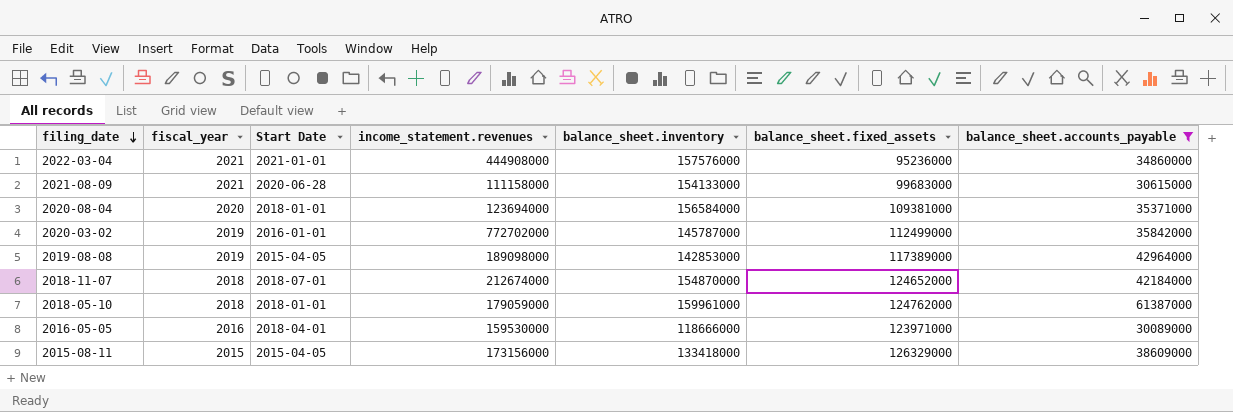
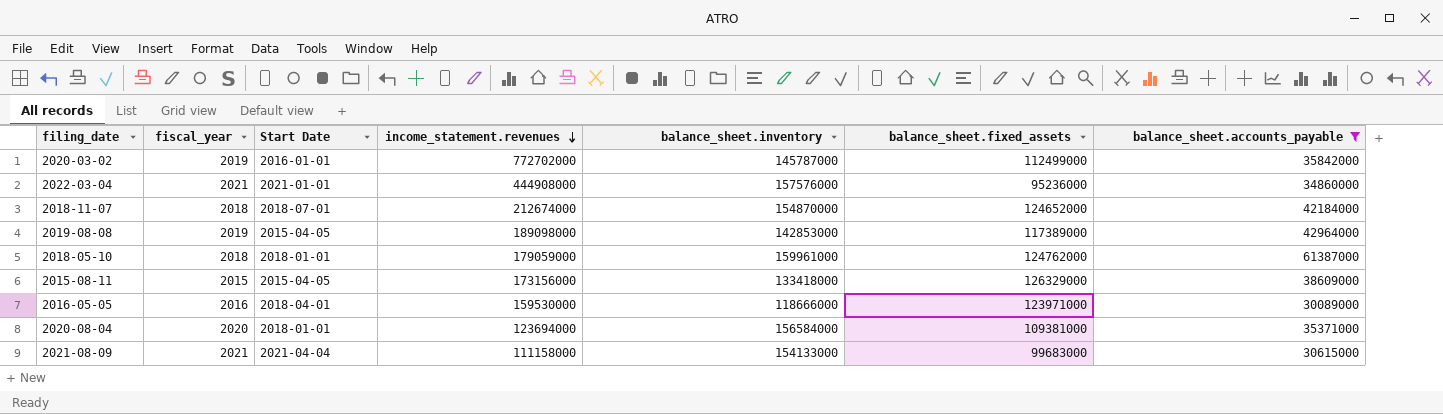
row order: filing_date descending -> income_statement.revenues descending
2021-08-09 | Start Date: 2020-06-28 -> 2021-04-04

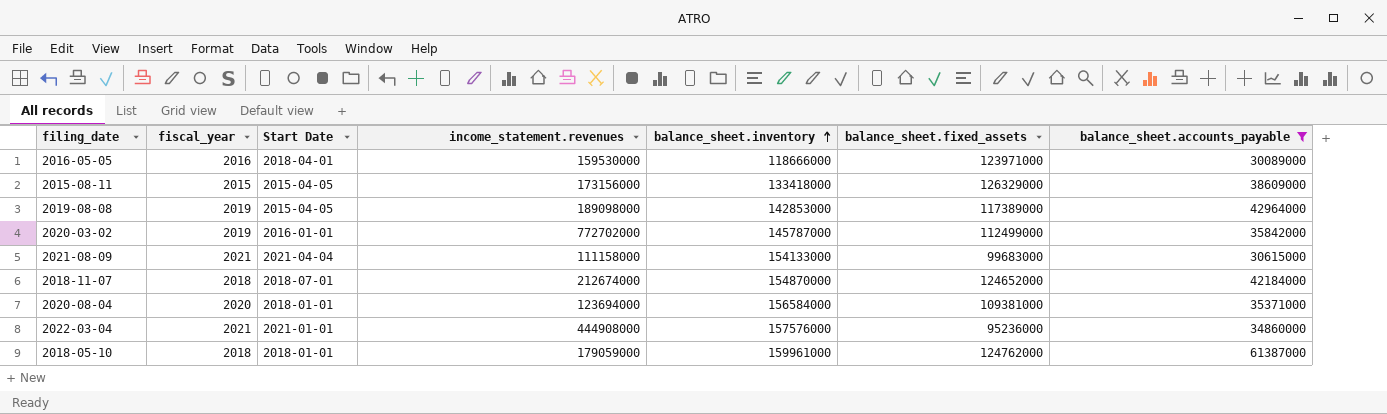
row order: income_statement.revenues descending -> balance_sheet.inventory ascending

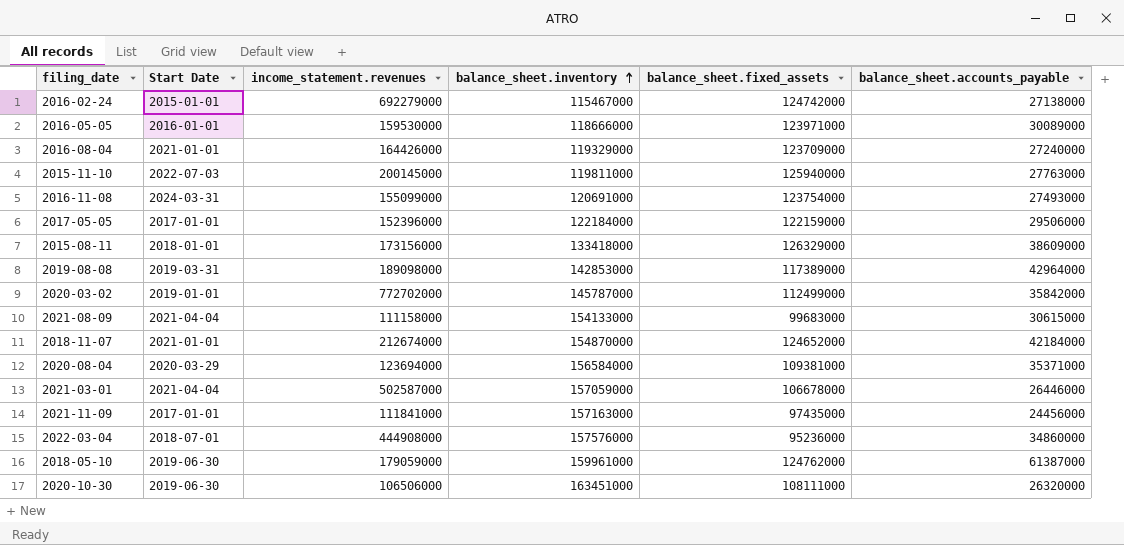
filter: balance_sheet.accounts_payable >= 30089000 -> none
column fiscal_year | position: 2 -> none
2016-05-05 | Start Date: 2018-04-01 -> 2016-01-01
2015-08-11 | Start Date: 2015-04-05 -> 2018-01-01
2019-08-08 | Start Date: 2015-04-05 -> 2019-03-31
2020-03-02 | Start Date: 2016-01-01 -> 2019-01-01
2018-11-07 | Start Date: 2018-07-01 -> 2021-01-01
2020-08-04 | Start Date: 2018-01-01 -> 2020-03-29
2022-03-04 | Start Date: 2021-01-01 -> 2018-07-01
2018-05-10 | Start Date: 2018-01-01 -> 2019-06-30

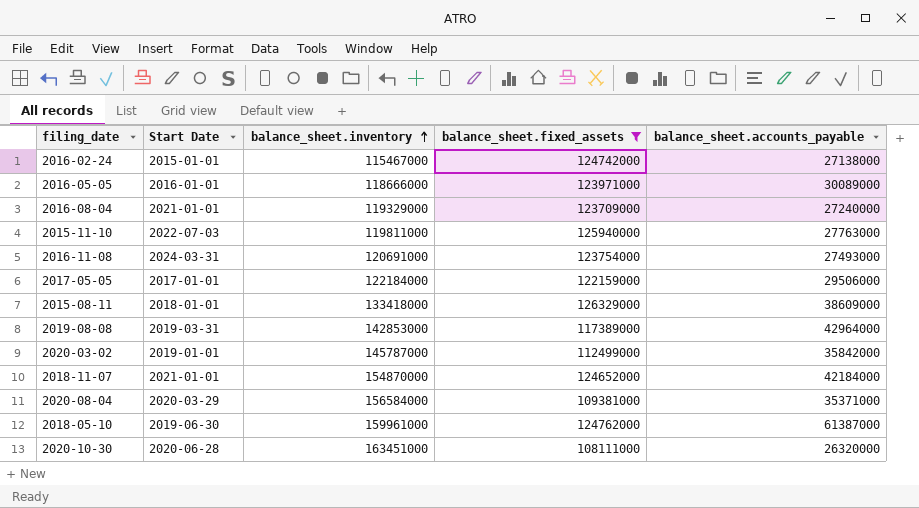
filter: none -> balance_sheet.fixed_assets >= 108111000
column income_statement.revenues | position: 3 -> none
2020-10-30 | Start Date: 2019-06-30 -> 2020-06-28

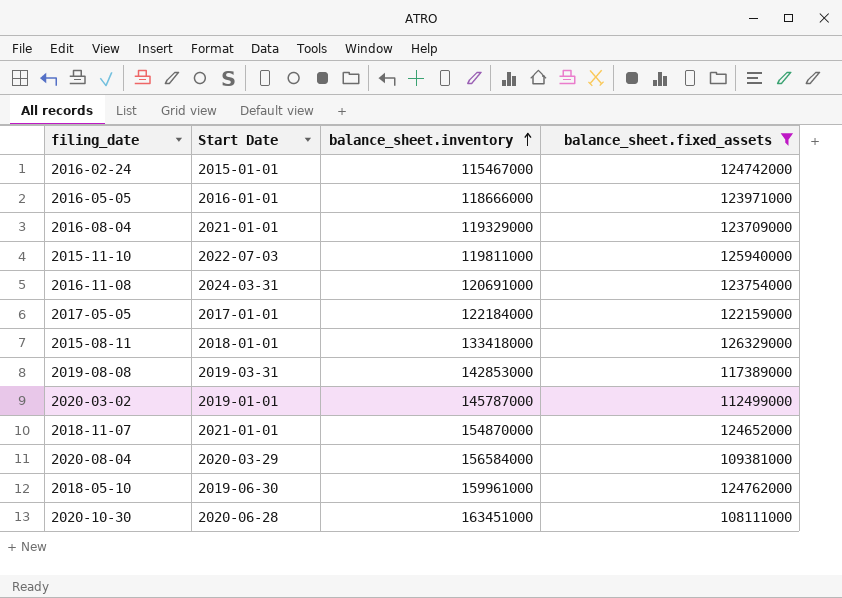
column balance_sheet.accounts_payable | position: 5 -> none

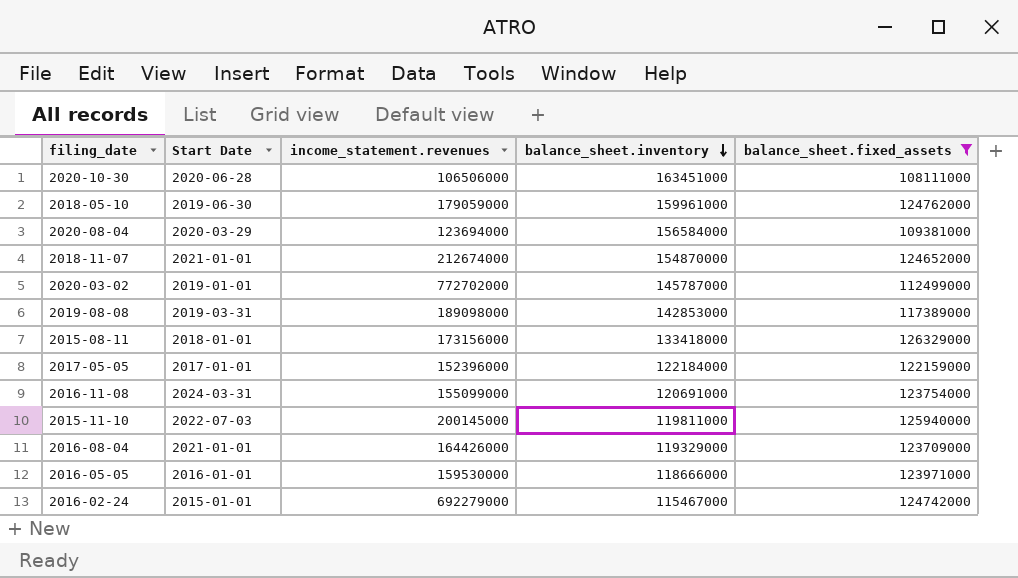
row order: balance_sheet.inventory ascending -> balance_sheet.inventory descending
column income_statement.revenues | position: none -> 3

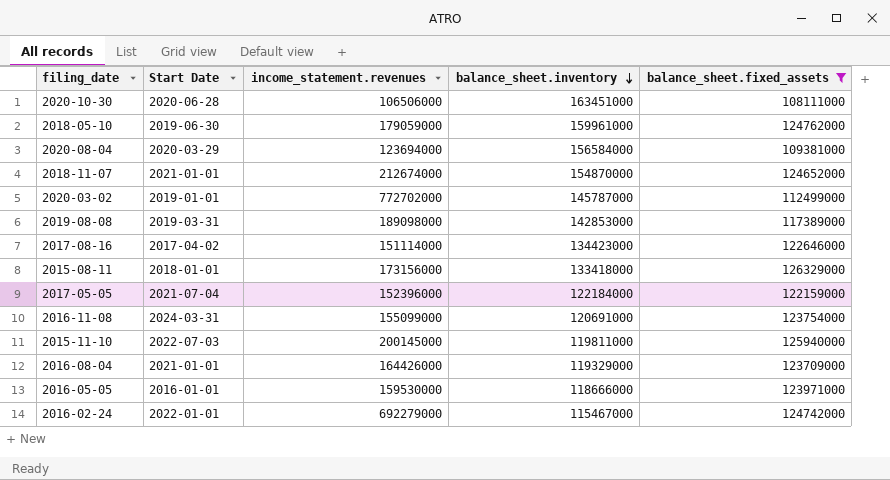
row 2017-08-16: none -> 2017-04-02 | 151114000 | 134423000 | 122646000
2017-05-05 | Start Date: 2017-01-01 -> 2021-07-04
2016-02-24 | Start Date: 2015-01-01 -> 2022-01-01

